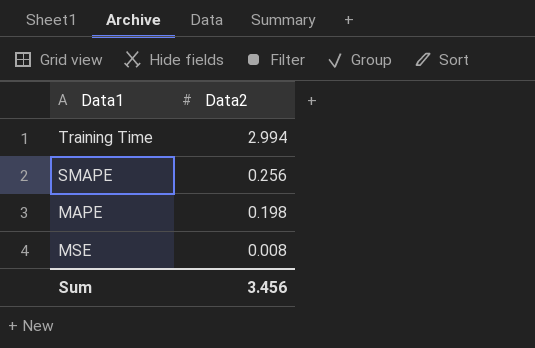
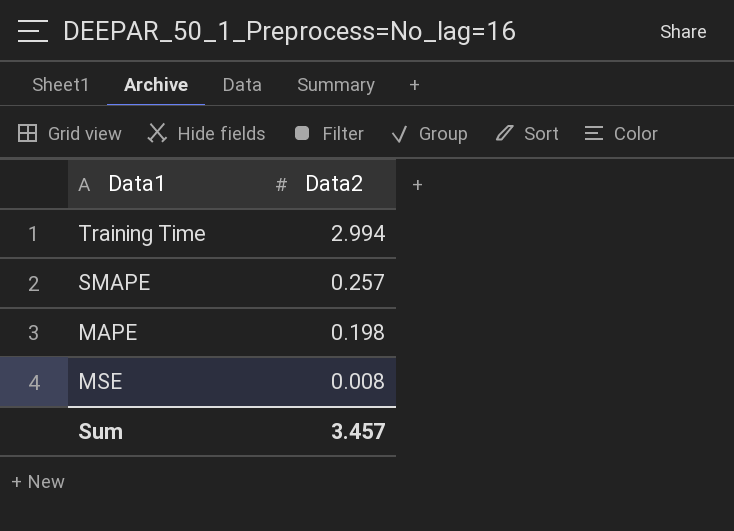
SMAPE | Data2: 0.256 -> 0.257
Sum | Data2: 3.456 -> 3.457

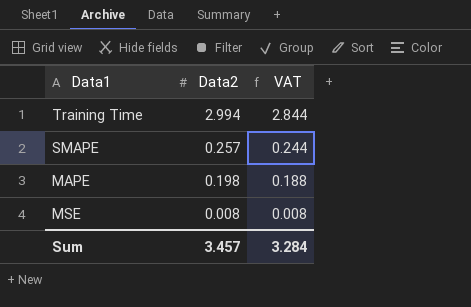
column VAT | formula: none -> [Data2] * 0.95

